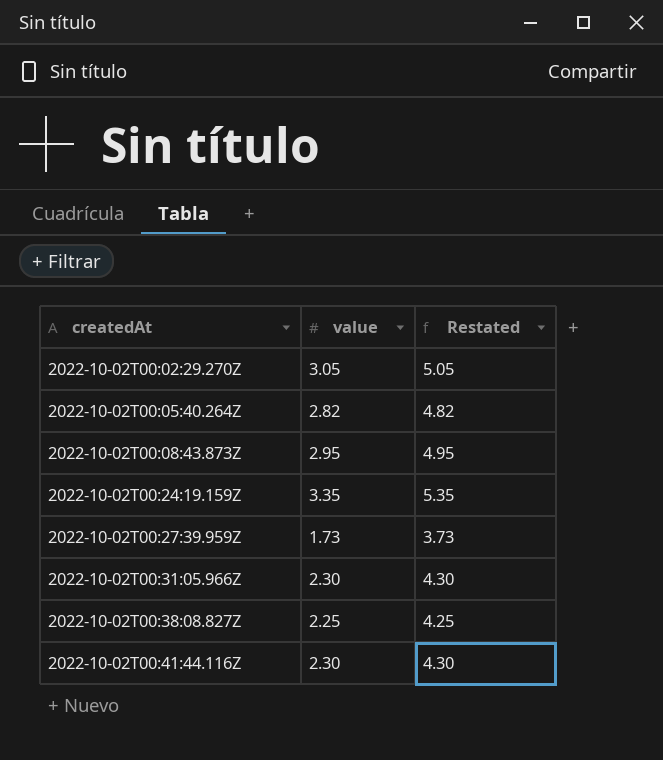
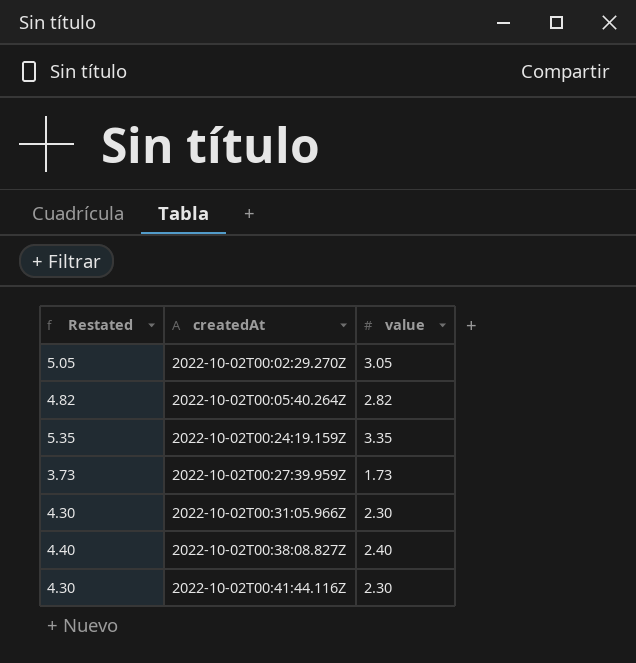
column Restated | position: 3 -> 1
row 2022-10-02T00:08:43.873Z: 2.95 | 4.95 -> none
2022-10-02T00:38:08.827Z | Restated: 4.25 -> 4.40
2022-10-02T00:38:08.827Z | value: 2.25 -> 2.40

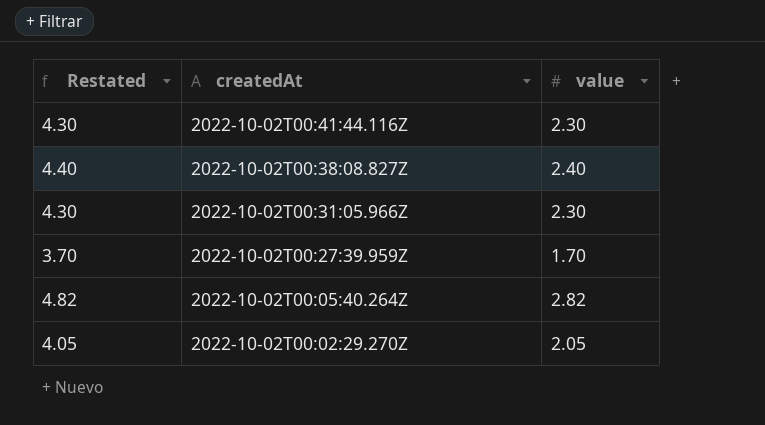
row order: createdAt ascending -> createdAt descending
row 2022-10-02T00:24:19.159Z: 5.35 | 3.35 -> none
2022-10-02T00:27:39.959Z | Restated: 3.73 -> 3.70
2022-10-02T00:27:39.959Z | value: 1.73 -> 1.70
2022-10-02T00:02:29.270Z | Restated: 5.05 -> 4.05
2022-10-02T00:02:29.270Z | value: 3.05 -> 2.05

